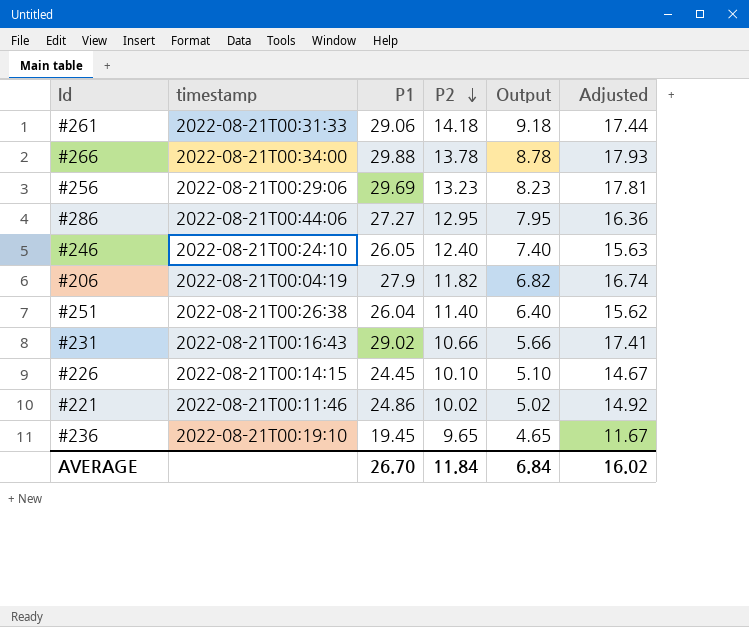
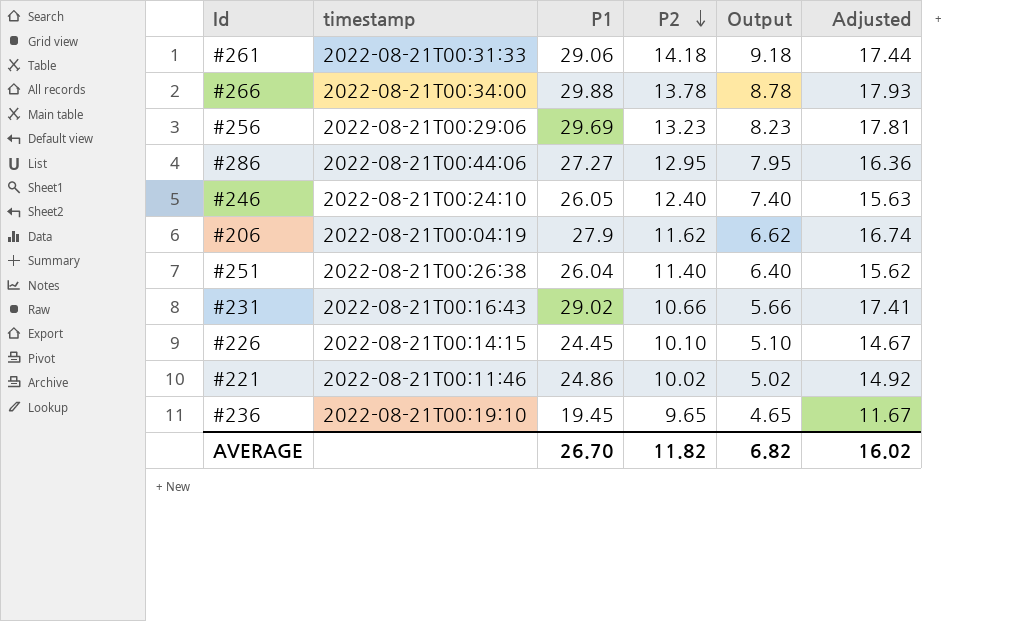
#206 | P2: 11.82 -> 11.62
#206 | Output: 6.82 -> 6.62
AVERAGE | P2: 11.84 -> 11.82
AVERAGE | Output: 6.84 -> 6.82

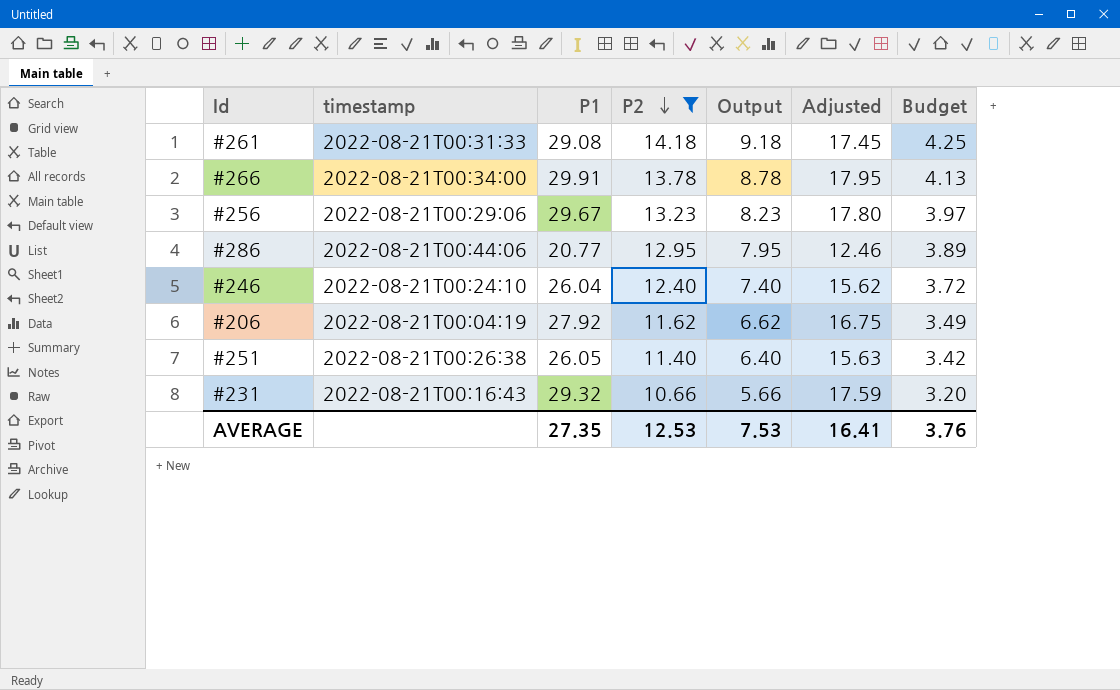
filter: none -> P2 >= 10.66
column Budget | formula: none -> [P2] * 0.3
#261 | P1: 29.06 -> 29.08
#261 | Adjusted: 17.44 -> 17.45
#266 | P1: 29.88 -> 29.91
#266 | Adjusted: 17.93 -> 17.95
#256 | P1: 29.69 -> 29.67
#256 | Adjusted: 17.81 -> 17.80
#286 | P1: 27.27 -> 20.77
#286 | Adjusted: 16.36 -> 12.46
#246 | P1: 26.05 -> 26.04
#246 | Adjusted: 15.63 -> 15.62
#206 | P1: 27.9 -> 27.92
#206 | Adjusted: 16.74 -> 16.75
#251 | P1: 26.04 -> 26.05
#251 | Adjusted: 15.62 -> 15.63
#231 | P1: 29.02 -> 29.32
#231 | Adjusted: 17.41 -> 17.59
AVERAGE | P1: 26.70 -> 27.35
AVERAGE | P2: 11.82 -> 12.53
AVERAGE | Output: 6.82 -> 7.53
AVERAGE | Adjusted: 16.02 -> 16.41

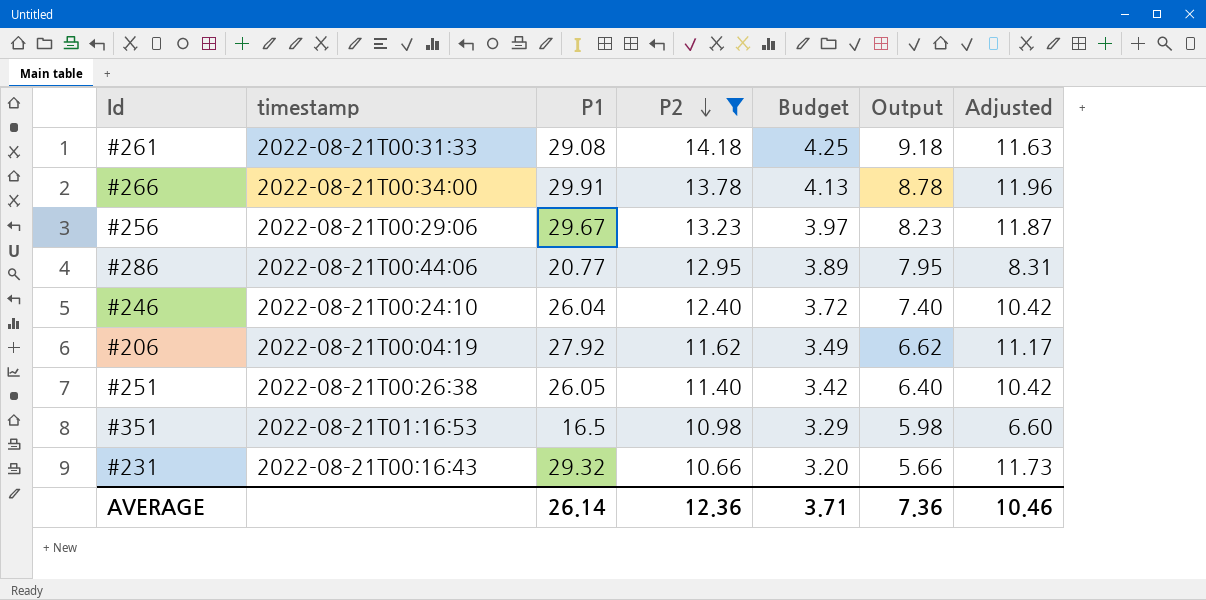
column Budget | position: 7 -> 5
column Adjusted | formula: [P1] * 0.6 -> [P1] * 0.4
row #351: none -> 2022-08-21T01:16:53 | 16.5 | 10.98 | 3.29 | 5.98 | 6.60
AVERAGE | P1: 27.35 -> 26.14
AVERAGE | P2: 12.53 -> 12.36
AVERAGE | Budget: 3.76 -> 3.71
AVERAGE | Output: 7.53 -> 7.36
AVERAGE | Adjusted: 16.41 -> 10.46

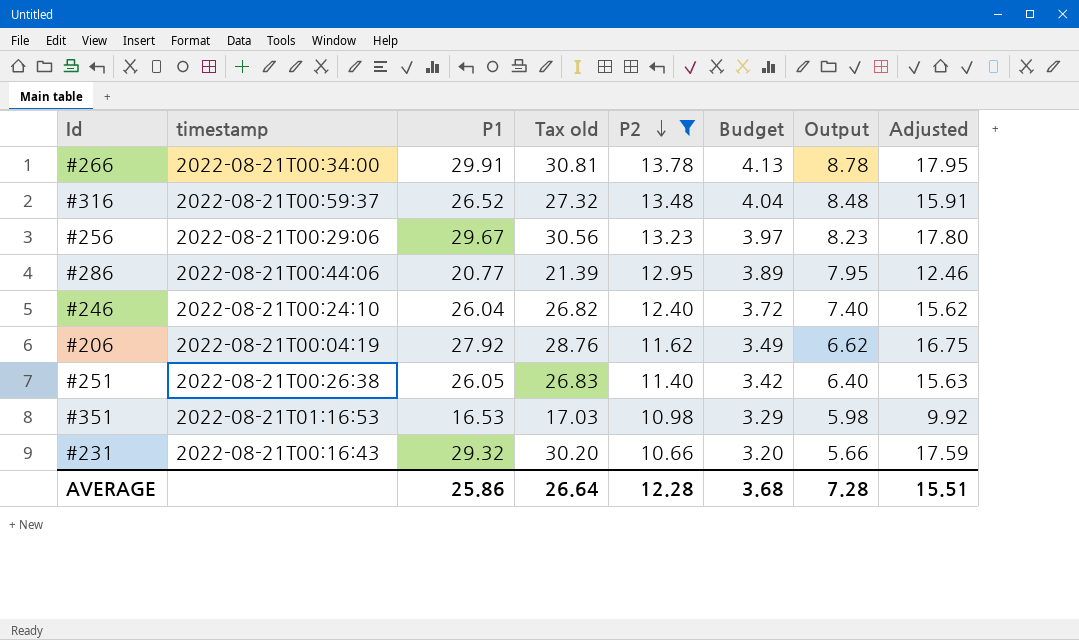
column Tax old | formula: none -> [P1] * 1.03
column Adjusted | formula: [P1] * 0.4 -> [P1] * 0.6
row #261: 2022-08-21T00:31:33 | 29.08 | 14.18 | 4.25 | 9.18 | 11.63 -> none
row #316: none -> 2022-08-21T00:59:37 | 26.52 | 27.32 | 13.48 | 4.04 | 8.48 | 15.91
#351 | P1: 16.5 -> 16.53
AVERAGE | P1: 26.14 -> 25.86
AVERAGE | P2: 12.36 -> 12.28
AVERAGE | Budget: 3.71 -> 3.68
AVERAGE | Output: 7.36 -> 7.28
AVERAGE | Adjusted: 10.46 -> 15.51

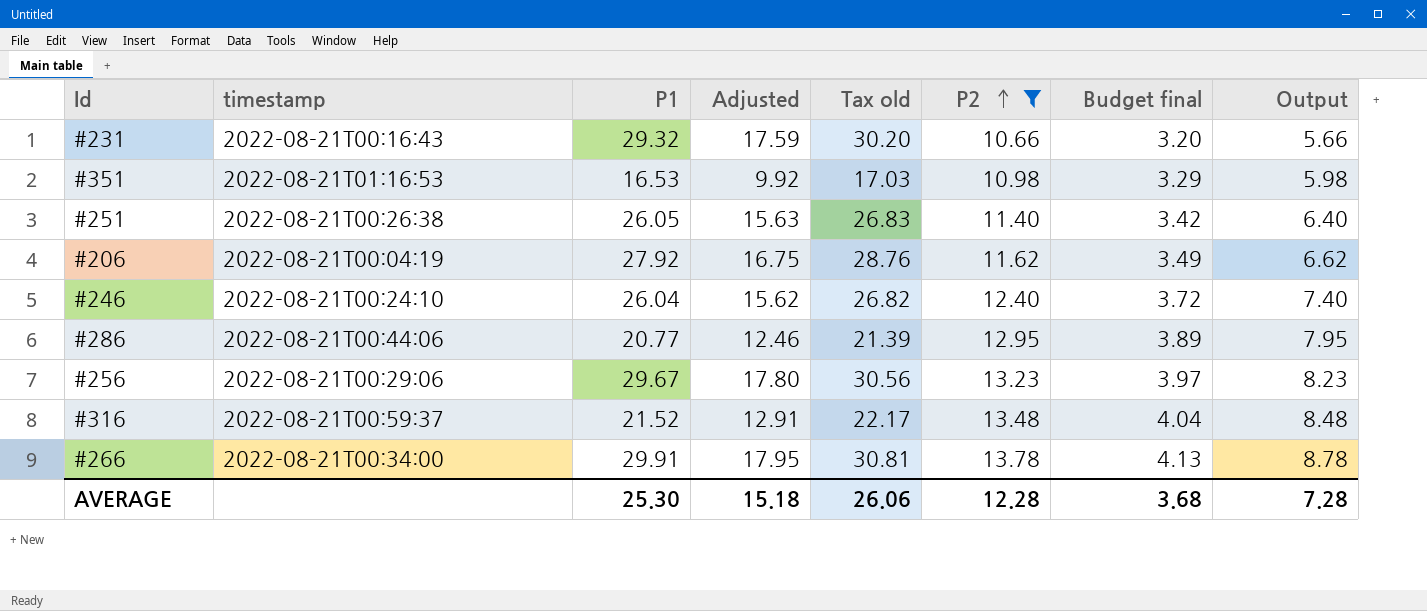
row order: P2 descending -> P2 ascending
column Adjusted | position: 8 -> 4
column name: Budget -> Budget final
#316 | P1: 26.52 -> 21.52
#316 | Adjusted: 15.91 -> 12.91
#316 | Tax old: 27.32 -> 22.17
AVERAGE | P1: 25.86 -> 25.30
AVERAGE | Adjusted: 15.51 -> 15.18
AVERAGE | Tax old: 26.64 -> 26.06

